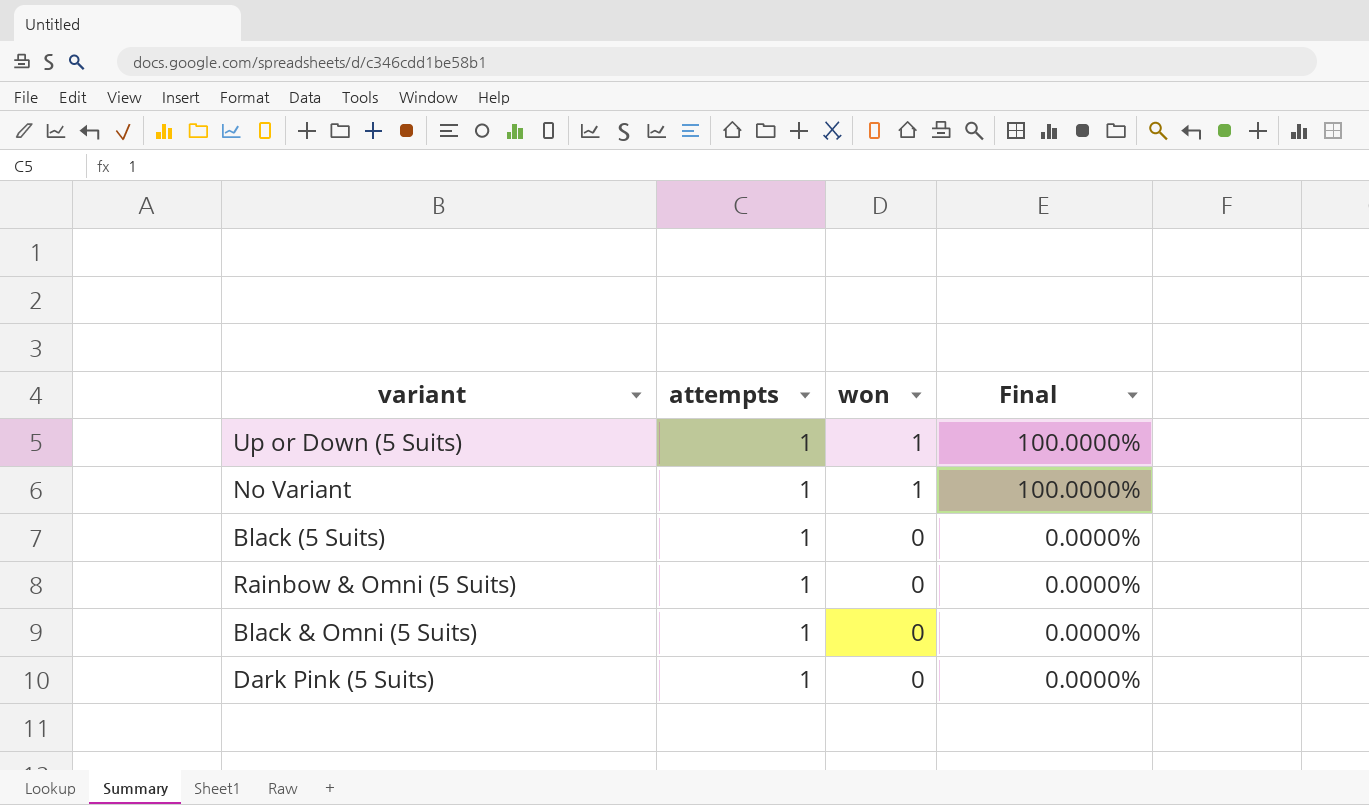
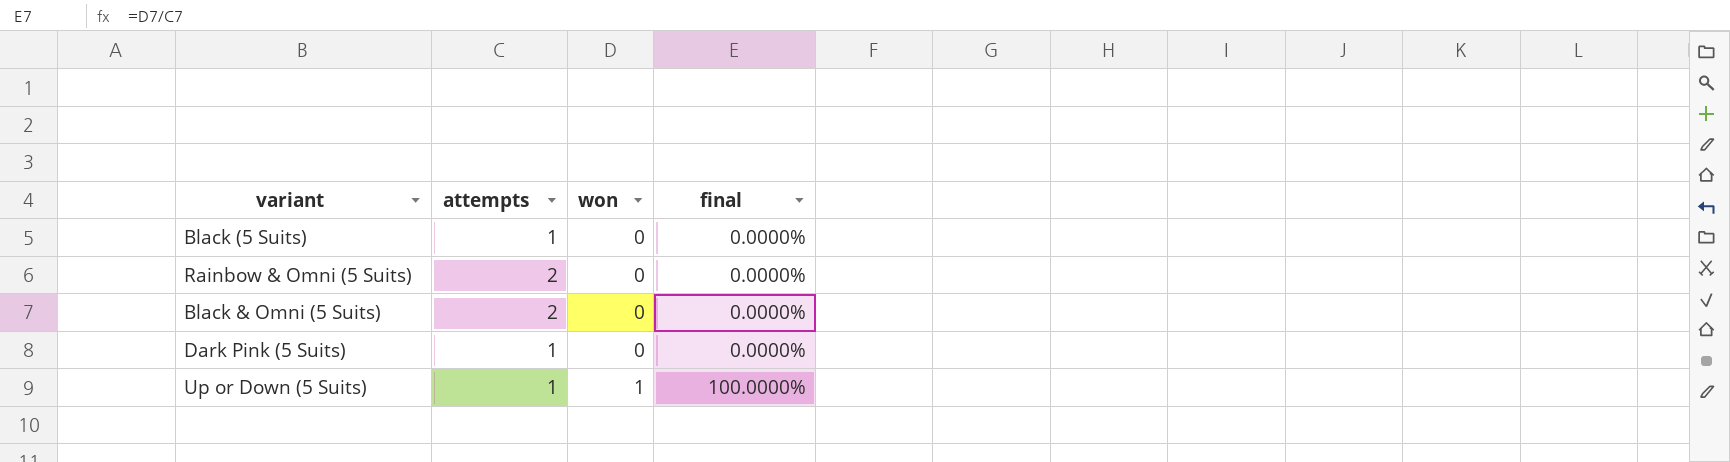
row order: won descending -> won ascending
column name: Final -> final
row No Variant: 1 | 1 | 100.0000% -> none
Rainbow & Omni (5 Suits) | attempts: 1 -> 2
Black & Omni (5 Suits) | attempts: 1 -> 2

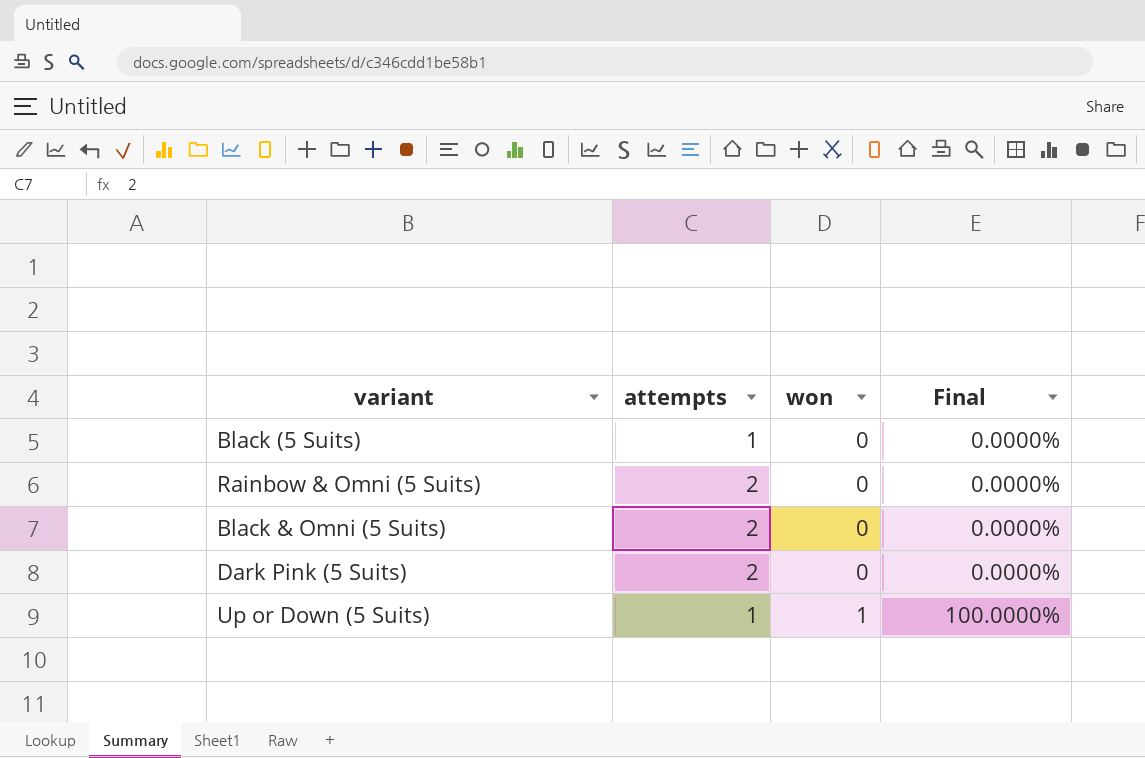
column name: final -> Final
Dark Pink (5 Suits) | attempts: 1 -> 2

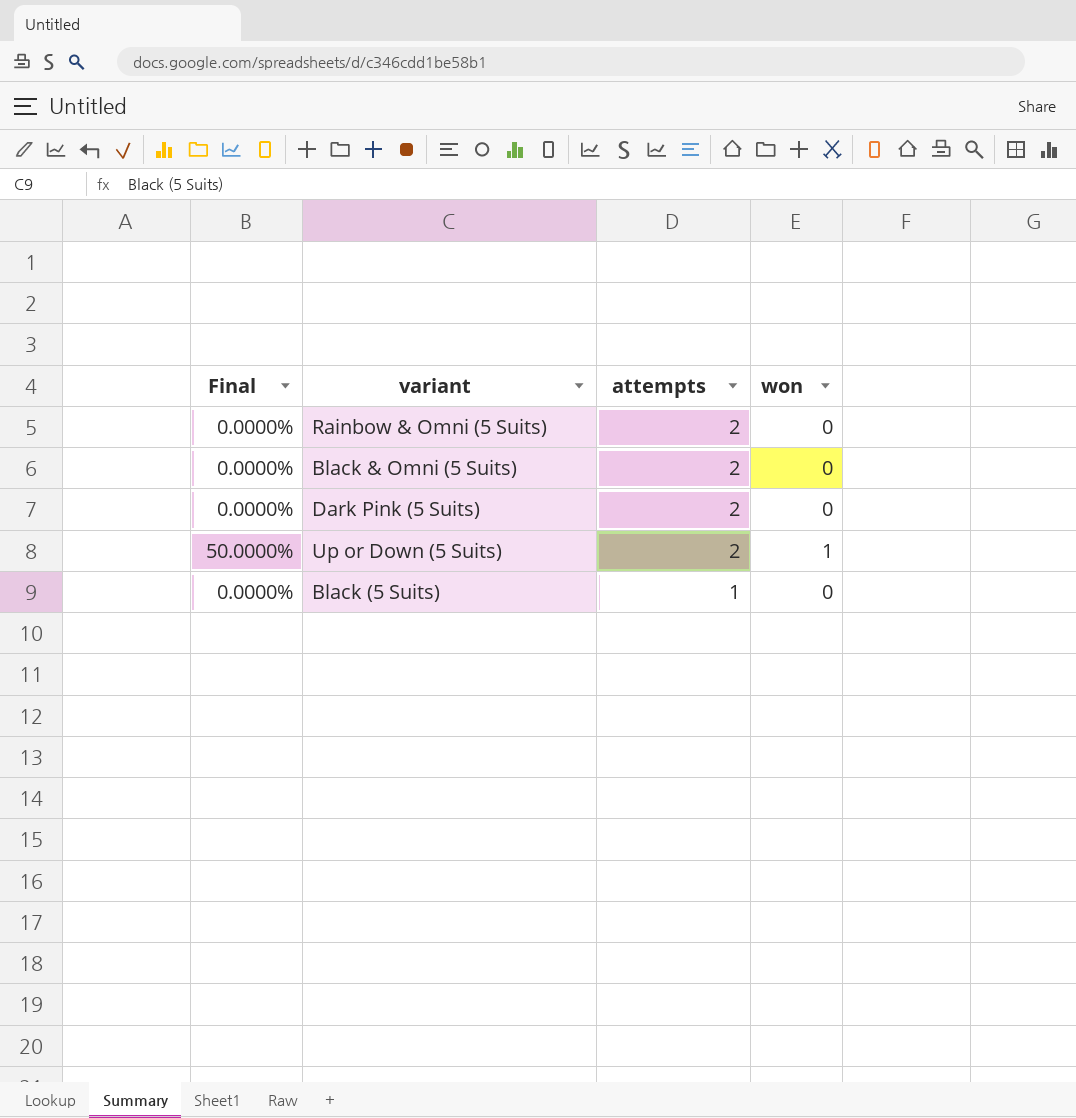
row order: won ascending -> attempts descending
column Final | position: 4 -> 1
Up or Down (5 Suits) | Final: 100.0000% -> 50.0000%
Up or Down (5 Suits) | attempts: 1 -> 2

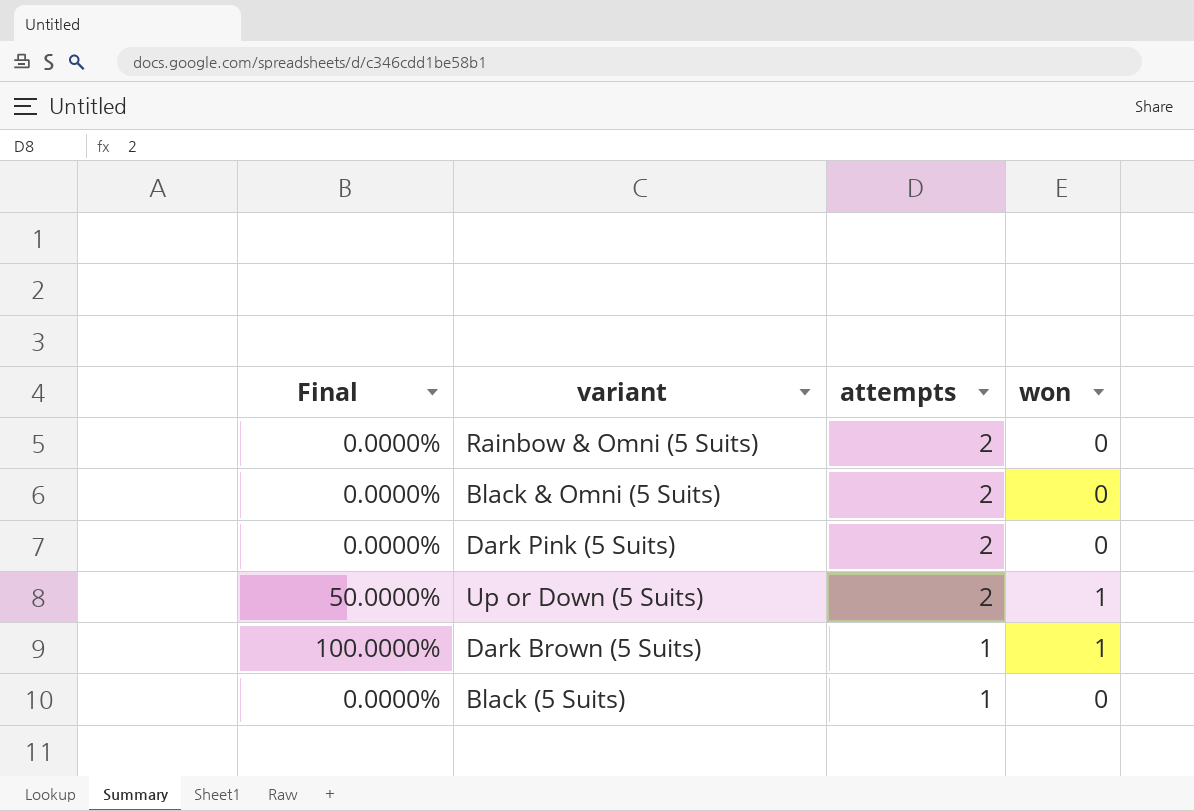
row Dark Brown (5 Suits): none -> 100.0000% | 1 | 1

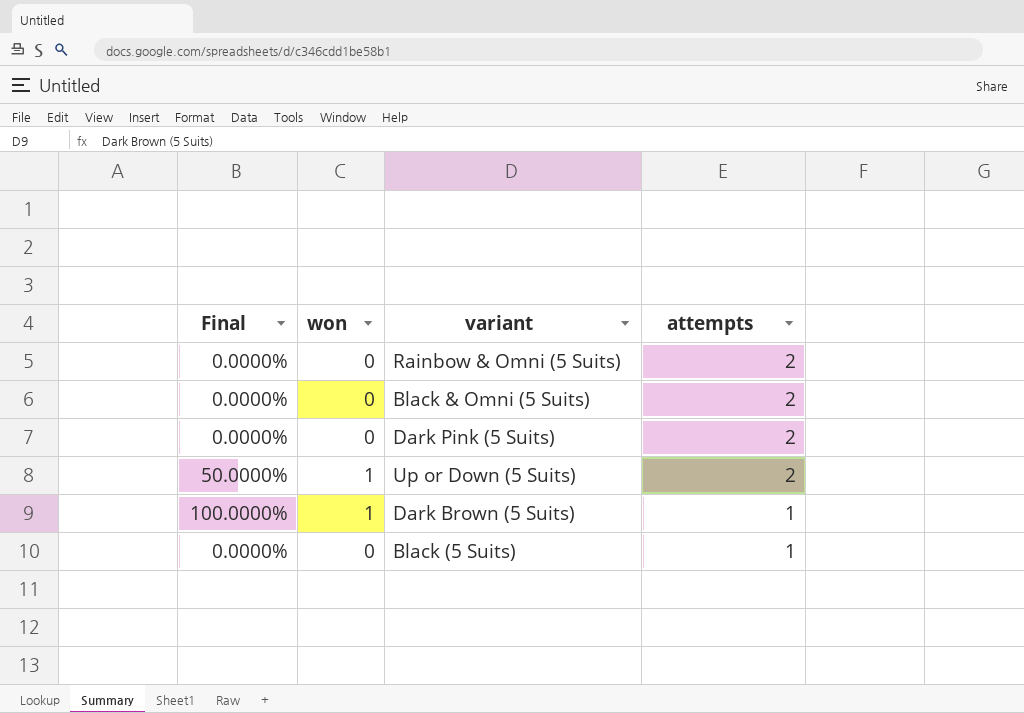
column won | position: 4 -> 2

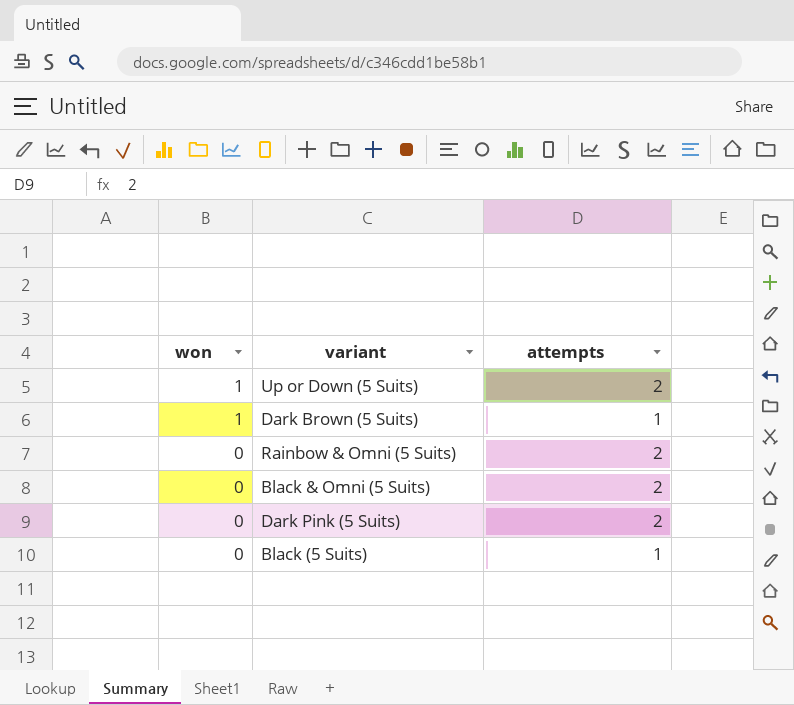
row order: attempts descending -> won descending
column Final | formula: [won] / [attempts] -> none

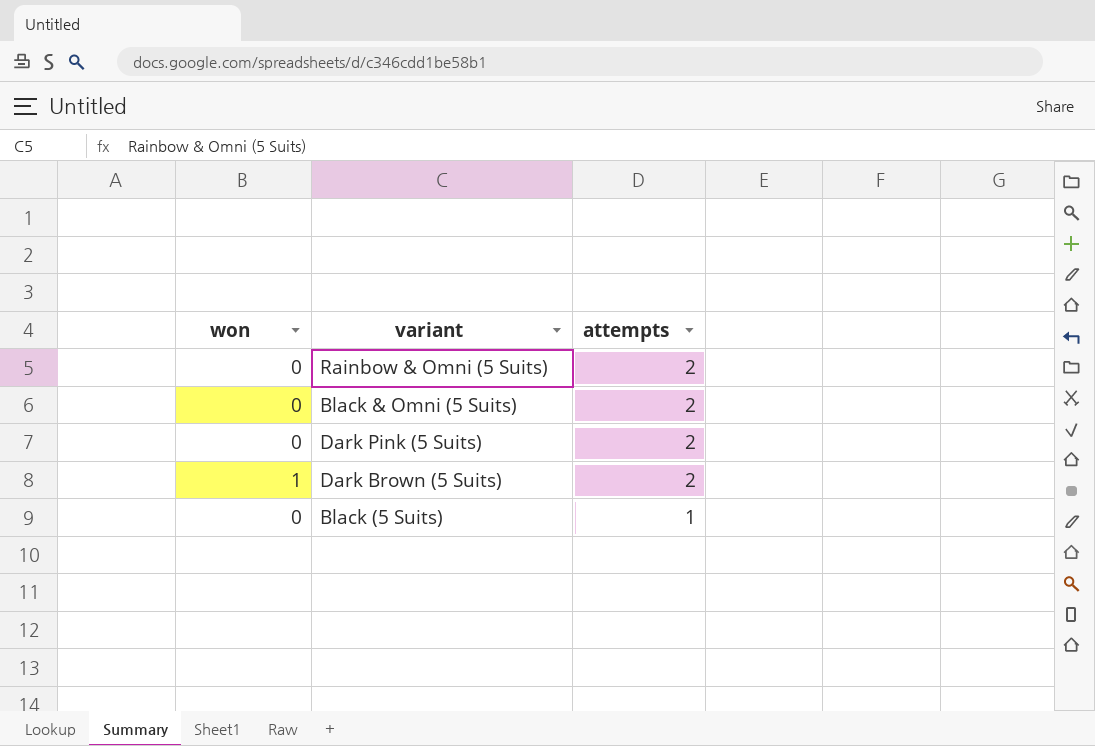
row order: won descending -> attempts descending
row Up or Down (5 Suits): 1 | 2 -> none
Dark Brown (5 Suits) | attempts: 1 -> 2

